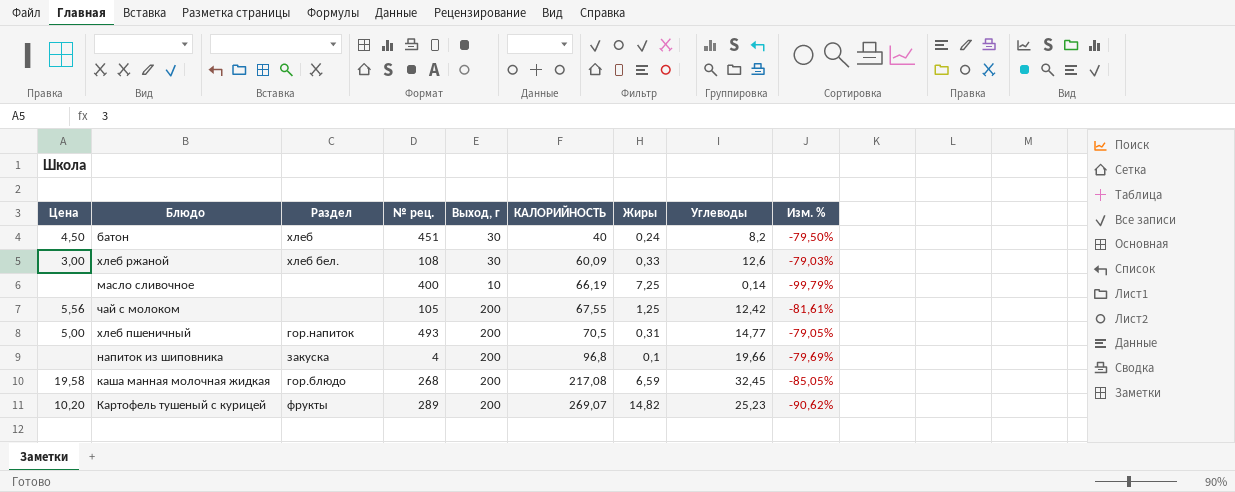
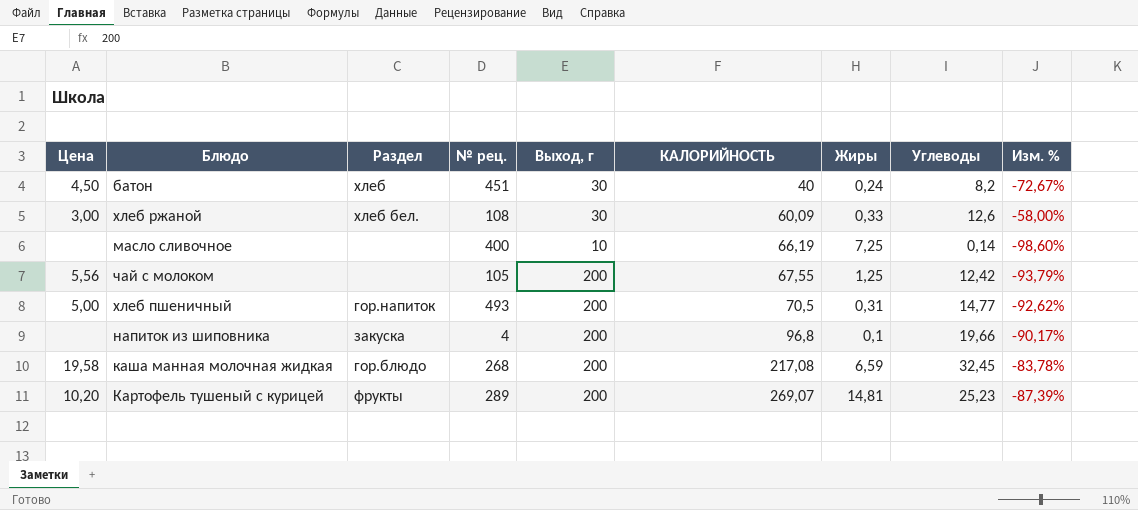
column Изм. % | formula: ([Углеводы] - [КАЛОРИЙНОСТЬ]) / [КАЛОРИЙНОСТЬ] -> ([Углеводы] - [Выход, г]) / [Выход, г]
Картофель тушеный с курицей | Жиры: 14,82 -> 14,81

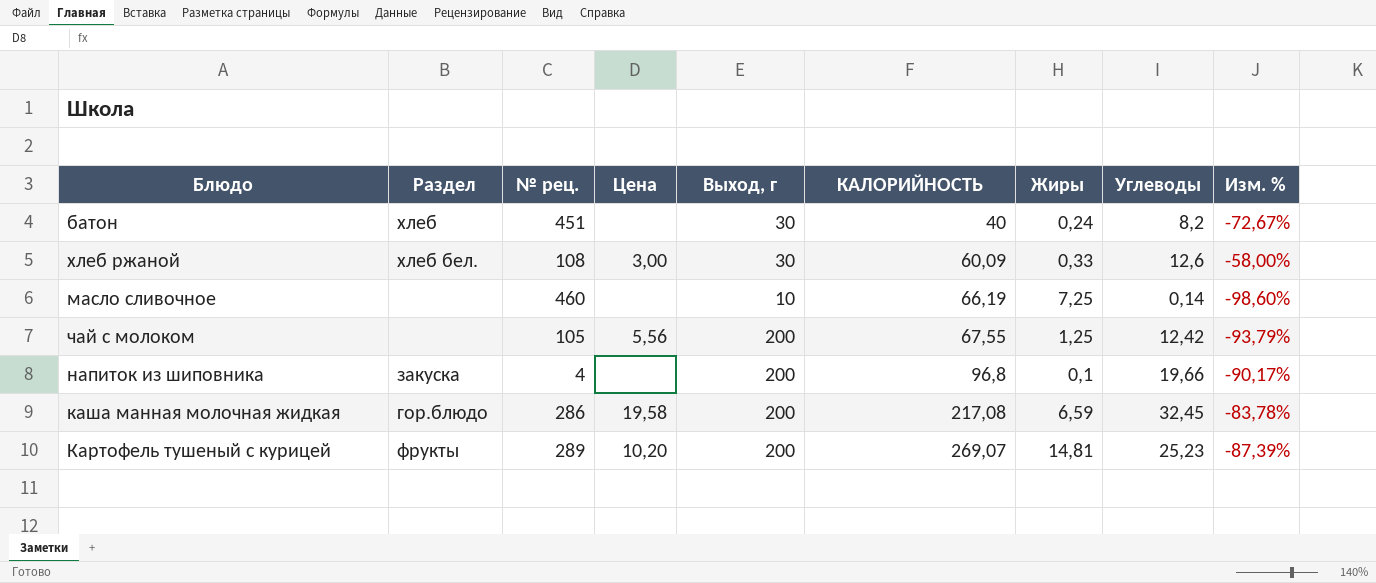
column Цена | position: 1 -> 4
row хлеб пшеничный: 5,00 | гор.напиток | 493 | 200 | 70,5 | 0,31 | 14,77 | -92,62% -> none
батон | Цена: 4,50 -> none
масло сливочное | № рец.: 400 -> 460
каша манная молочная жидкая | № рец.: 268 -> 286

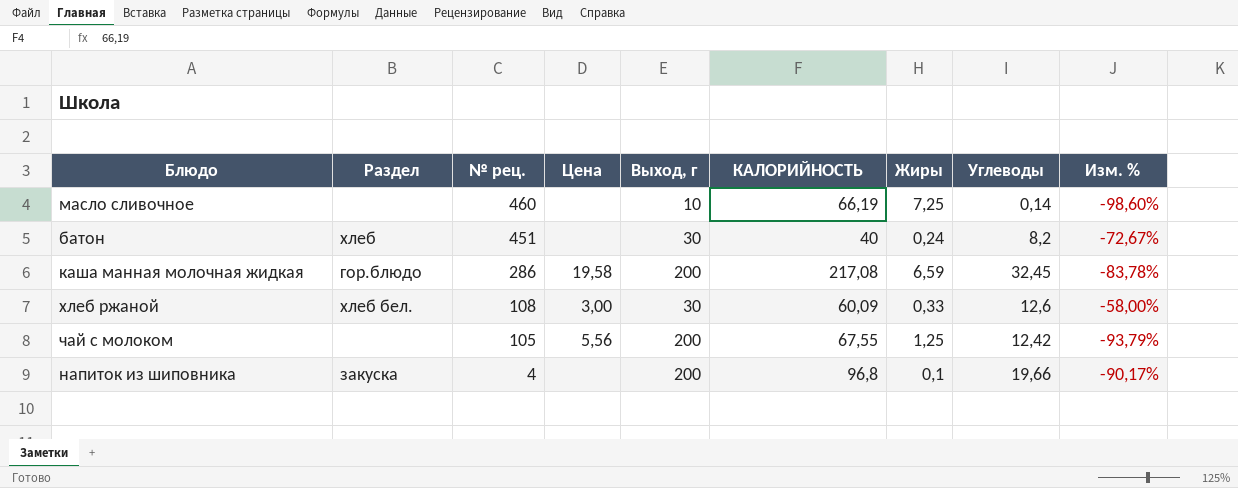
row order: КАЛОРИЙНОСТЬ ascending -> № рец. descending
row Картофель тушеный с курицей: фрукты | 289 | 10,20 | 200 | 269,07 | 14,81 | 25,23 | -87,39% -> none

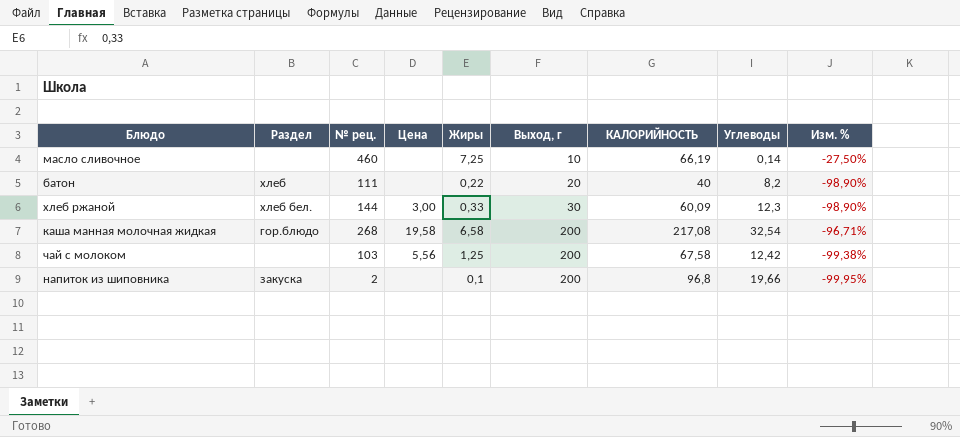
row order: № рец. descending -> Выход, г ascending
column Жиры | position: 7 -> 5
column Изм. % | formula: ([Углеводы] - [Выход, г]) / [Выход, г] -> ([Жиры] - [Выход, г]) / [Выход, г]
батон | № рец.: 451 -> 111
батон | Жиры: 0,24 -> 0,22
батон | Выход, г: 30 -> 20
хлеб ржаной | № рец.: 108 -> 144
хлеб ржаной | Углеводы: 12,6 -> 12,3
каша манная молочная жидкая | № рец.: 286 -> 268
каша манная молочная жидкая | Жиры: 6,59 -> 6,58
каша манная молочная жидкая | Углеводы: 32,45 -> 32,54
чай с молоком | № рец.: 105 -> 103
чай с молоком | КАЛОРИЙНОСТЬ: 67,55 -> 67,58
напиток из шиповника | № рец.: 4 -> 2

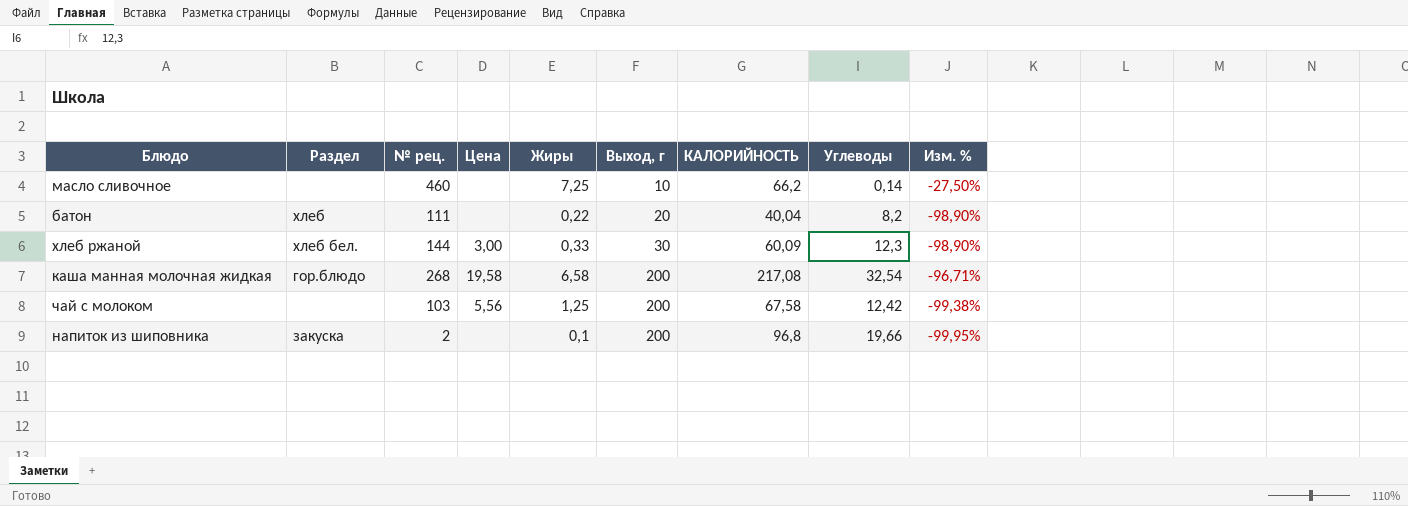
масло сливочное | КАЛОРИЙНОСТЬ: 66,19 -> 66,2
батон | КАЛОРИЙНОСТЬ: 40 -> 40,04

